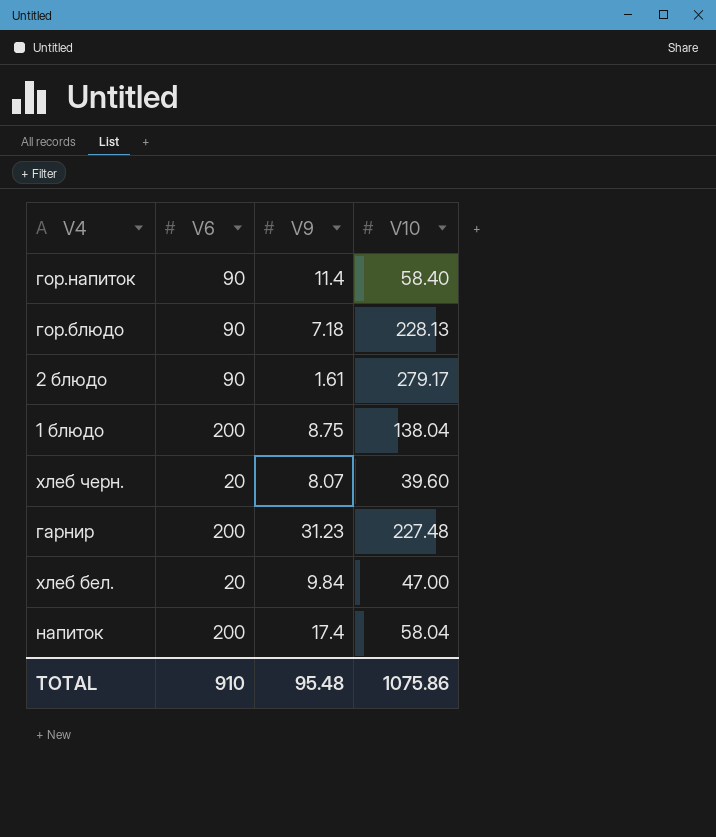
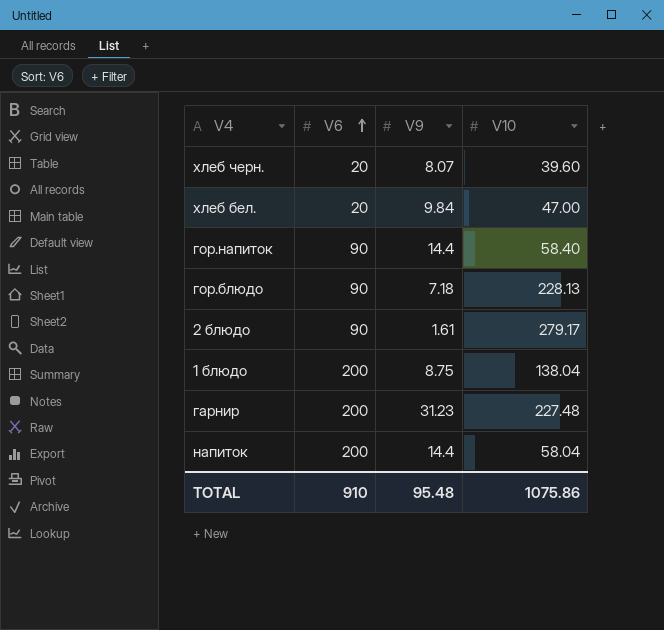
row order: none -> V6 ascending
гор.напиток | V9: 11.4 -> 14.4
напиток | V9: 17.4 -> 14.4

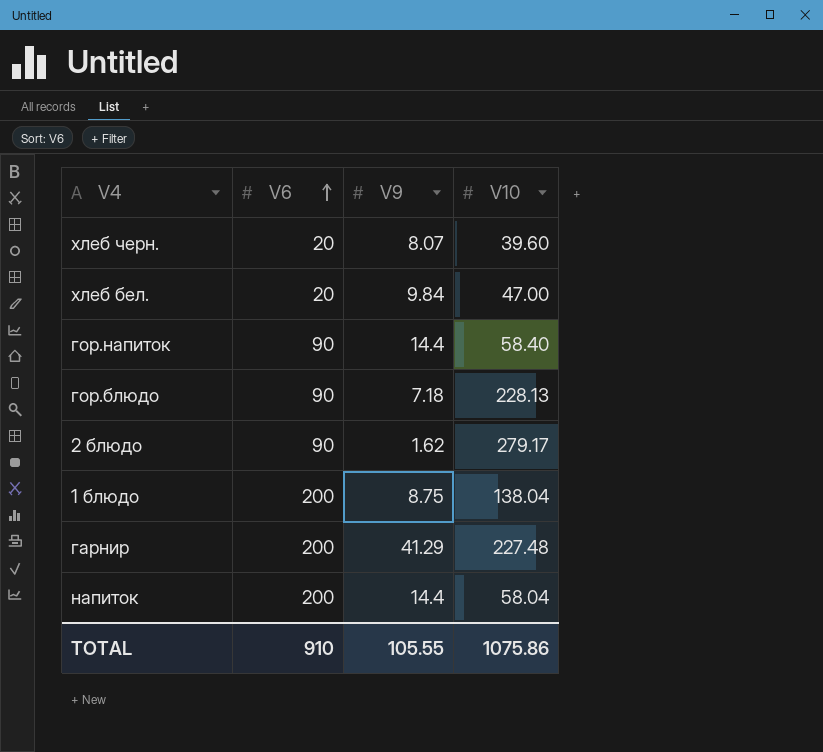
2 блюдо | V9: 1.61 -> 1.62
гарнир | V9: 31.23 -> 41.29
TOTAL | V9: 95.48 -> 105.55

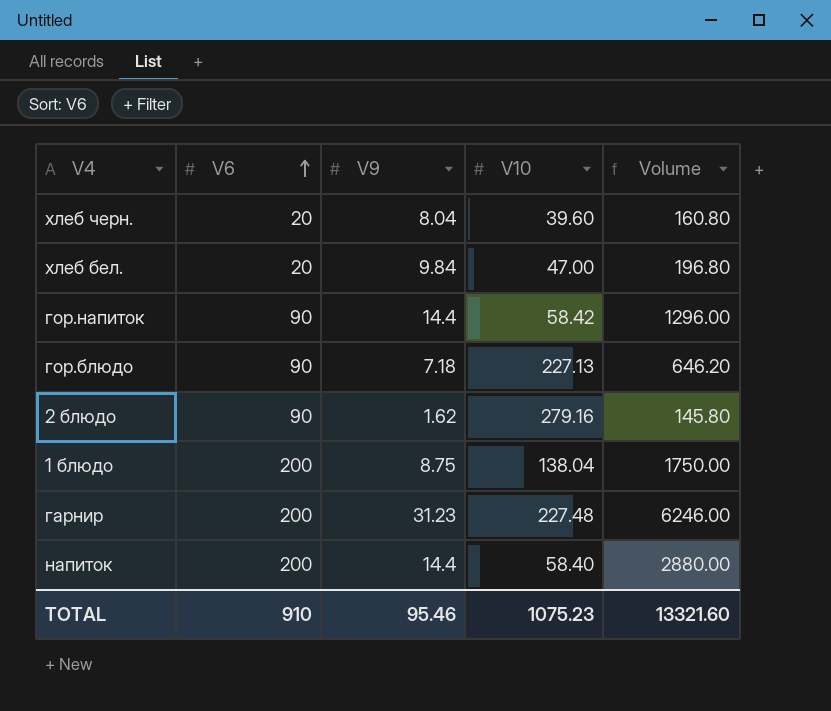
column Volume | formula: none -> [V6] * [V9]
хлеб черн. | V9: 8.07 -> 8.04
гор.напиток | V10: 58.40 -> 58.42
гор.блюдо | V10: 228.13 -> 227.13
2 блюдо | V10: 279.17 -> 279.16
гарнир | V9: 41.29 -> 31.23
напиток | V10: 58.04 -> 58.40
TOTAL | V9: 105.55 -> 95.46
TOTAL | V10: 1075.86 -> 1075.23

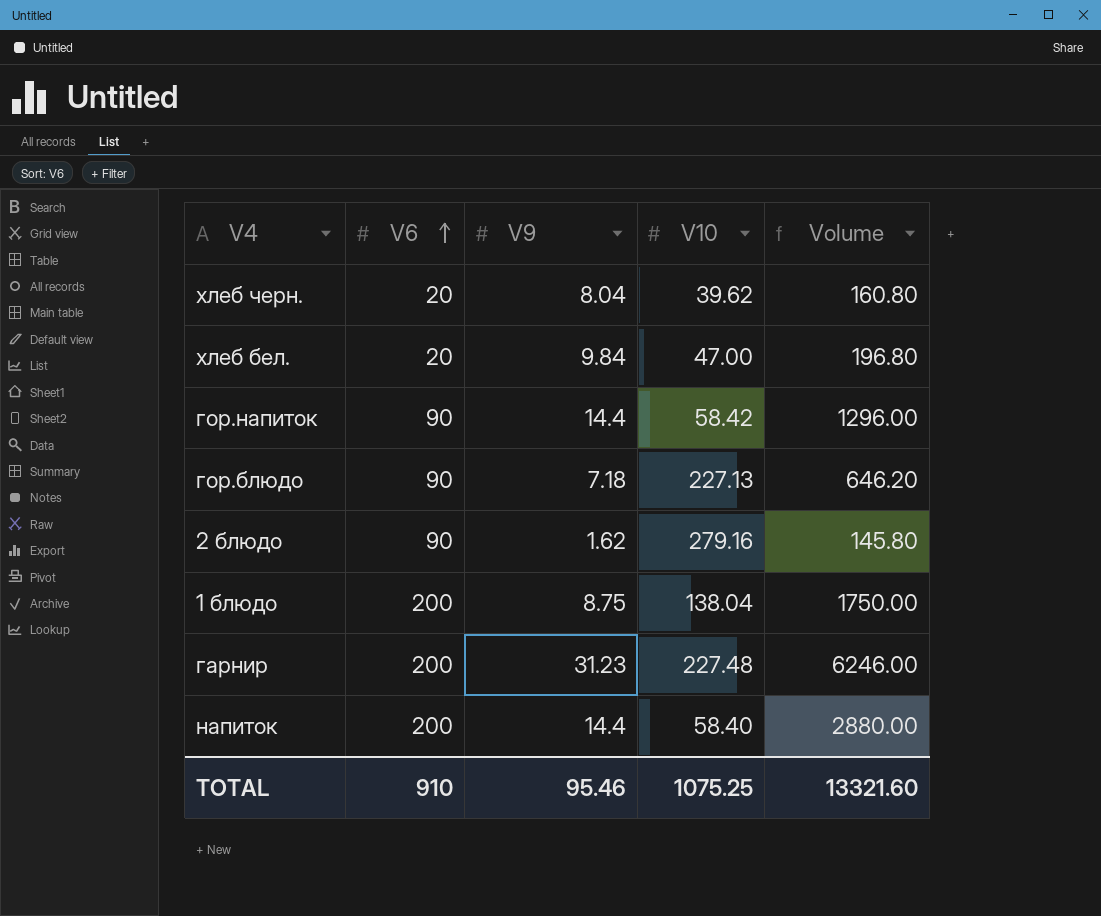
хлеб черн. | V10: 39.60 -> 39.62
TOTAL | V10: 1075.23 -> 1075.25

